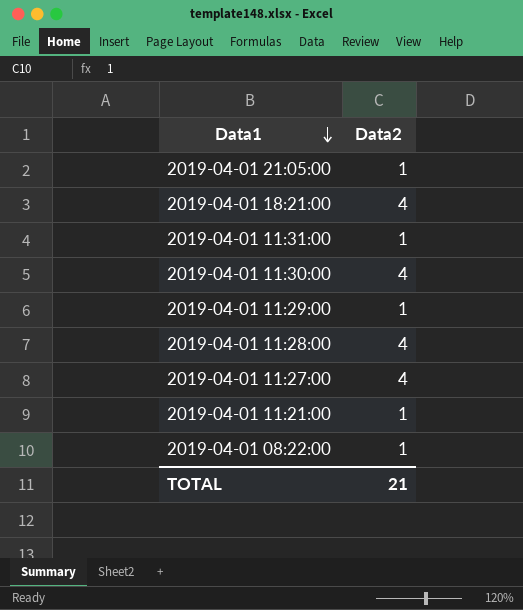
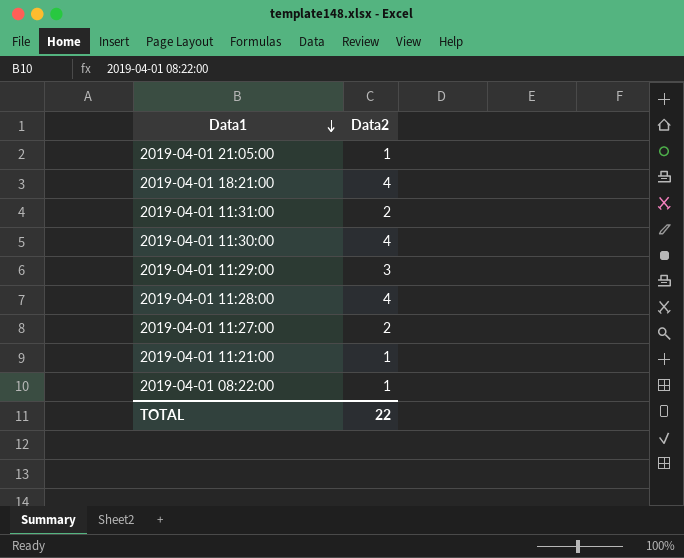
2019-04-01 11:31:00 | Data2: 1 -> 2
2019-04-01 11:29:00 | Data2: 1 -> 3
2019-04-01 11:27:00 | Data2: 4 -> 2
TOTAL | Data2: 21 -> 22

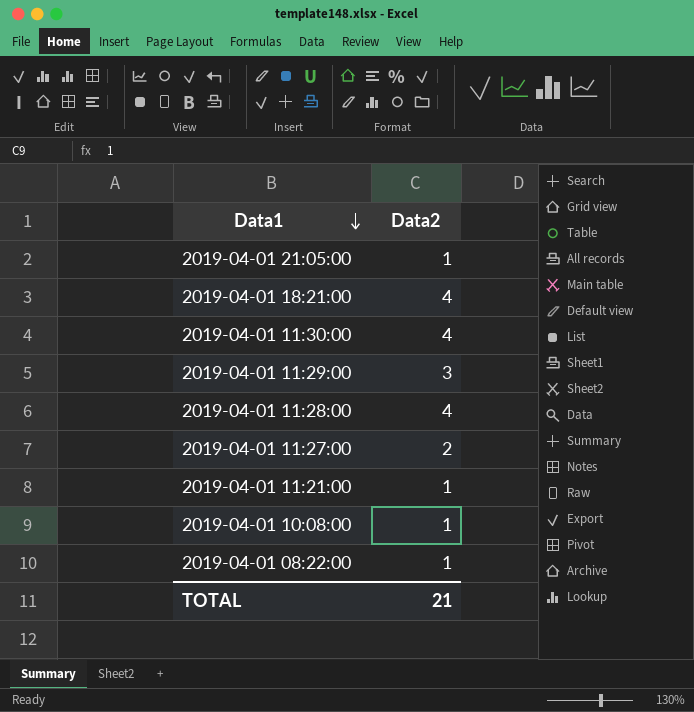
row 2019-04-01 11:31:00: 2 -> none
row 2019-04-01 10:08:00: none -> 1
TOTAL | Data2: 22 -> 21

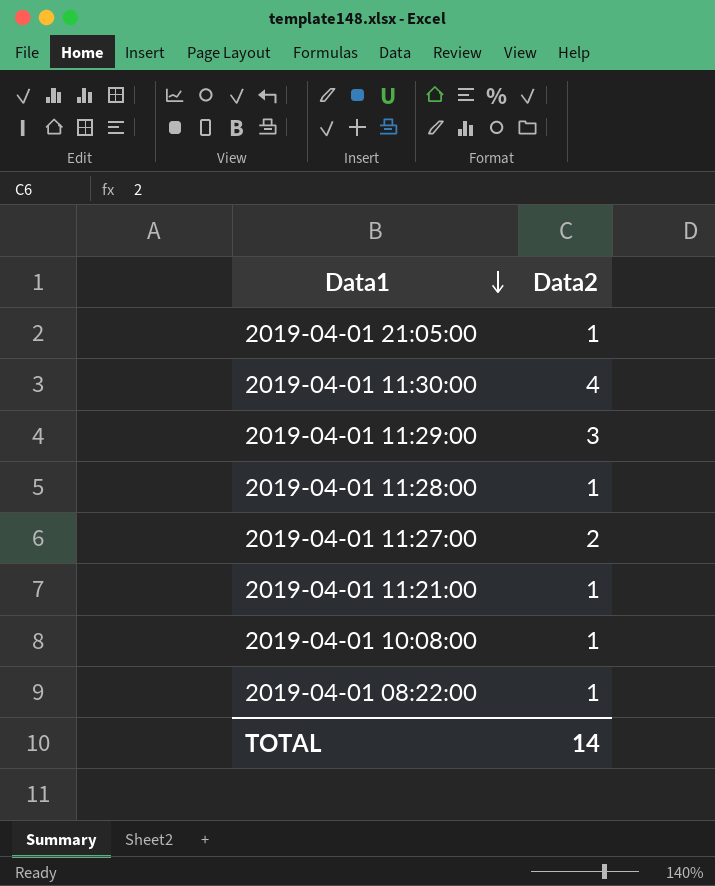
row 2019-04-01 18:21:00: 4 -> none
2019-04-01 11:28:00 | Data2: 4 -> 1
TOTAL | Data2: 21 -> 14

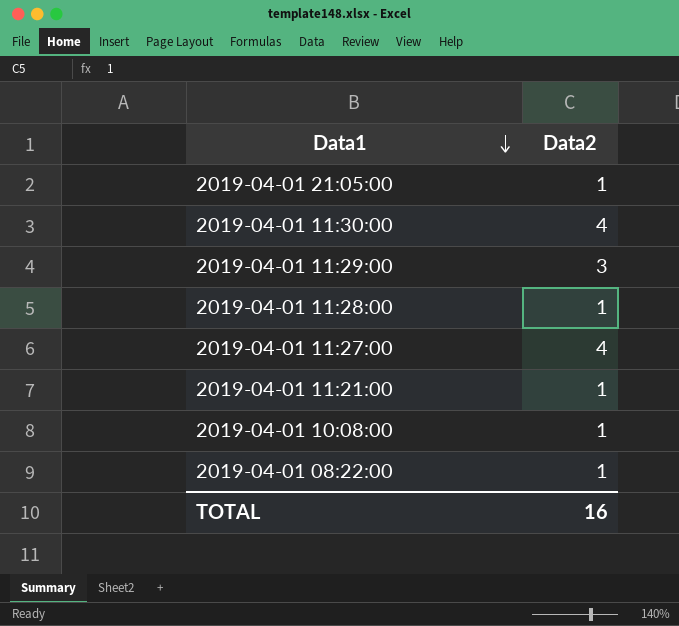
2019-04-01 11:27:00 | Data2: 2 -> 4
TOTAL | Data2: 14 -> 16

